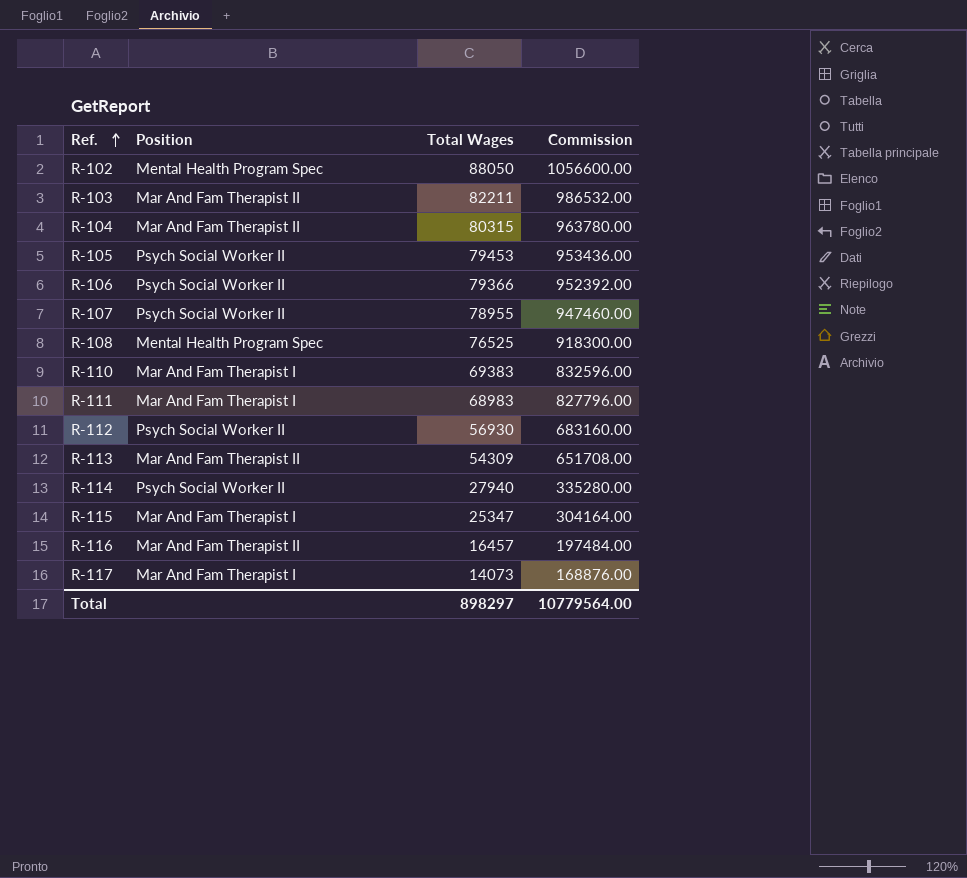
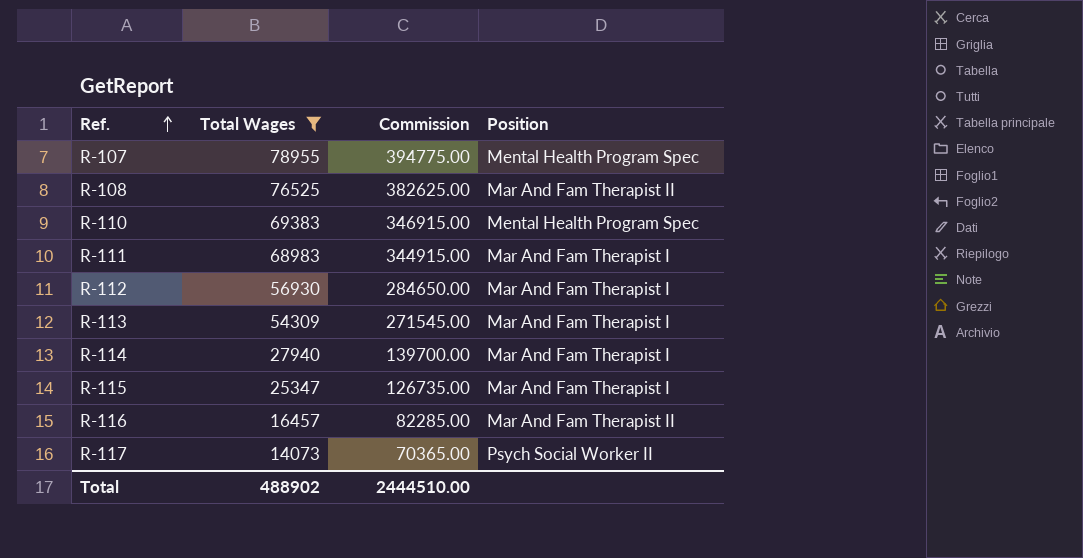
filter: none -> Total Wages <= 78955
column Commission | formula: [Total Wages] * 12 -> [Total Wages] * 5
column Position | position: 2 -> 4
R-107 | Position: Psych Social Worker II -> Mental Health Program Spec
R-108 | Position: Mental Health Program Spec -> Mar And Fam Therapist II
R-110 | Position: Mar And Fam Therapist I -> Mental Health Program Spec
R-112 | Position: Psych Social Worker II -> Mar And Fam Therapist I
R-113 | Position: Mar And Fam Therapist II -> Mar And Fam Therapist I
R-114 | Position: Psych Social Worker II -> Mar And Fam Therapist I
R-117 | Position: Mar And Fam Therapist I -> Psych Social Worker II
Total | Total Wages: 898297 -> 488902
Total | Commission: 10779564.00 -> 2444510.00

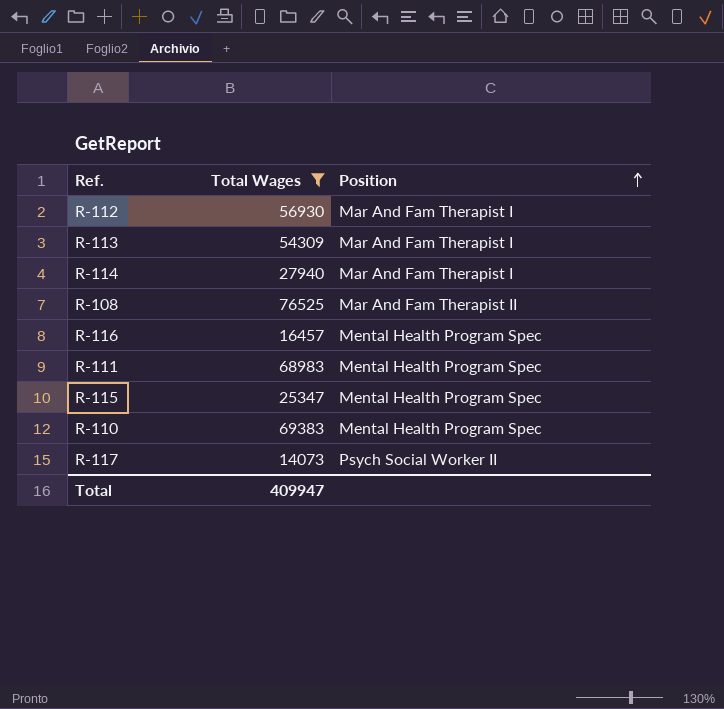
row order: Ref. ascending -> Position ascending
column Commission | formula: [Total Wages] * 5 -> none
row R-107: 78955 | 394775.00 | Mental Health Program Spec -> none
R-116 | Position: Mar And Fam Therapist II -> Mental Health Program Spec
R-111 | Position: Mar And Fam Therapist I -> Mental Health Program Spec
R-115 | Position: Mar And Fam Therapist I -> Mental Health Program Spec
Total | Total Wages: 488902 -> 409947

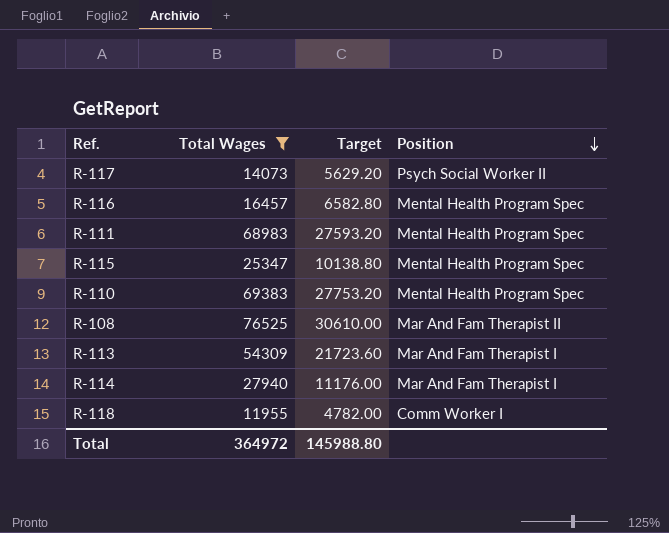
row order: Position ascending -> Position descending
column Target | formula: none -> [Total Wages] * 0.4
row R-112: 56930 | Mar And Fam Therapist I -> none
row R-118: none -> 11955 | 4782.00 | Comm Worker I
Total | Total Wages: 409947 -> 364972

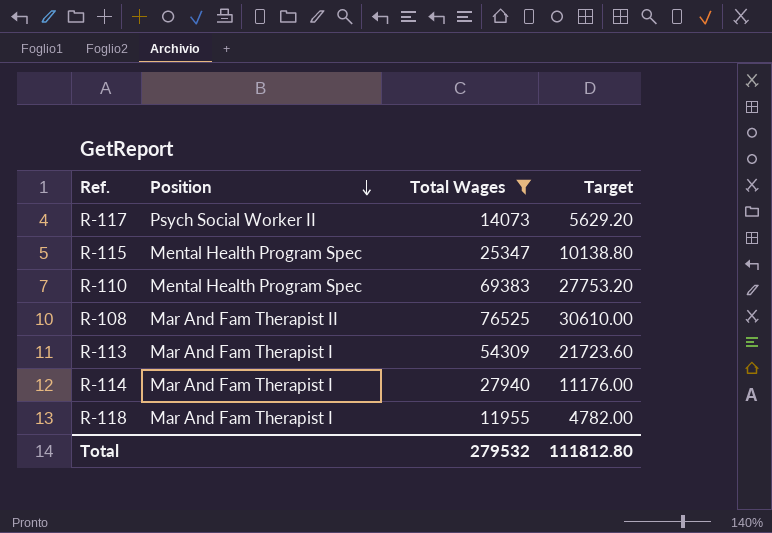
column Position | position: 4 -> 2
row R-116: 16457 | 6582.80 | Mental Health Program Spec -> none
row R-111: 68983 | 27593.20 | Mental Health Program Spec -> none
R-118 | Position: Comm Worker I -> Mar And Fam Therapist I
Total | Total Wages: 364972 -> 279532
Total | Target: 145988.80 -> 111812.80

